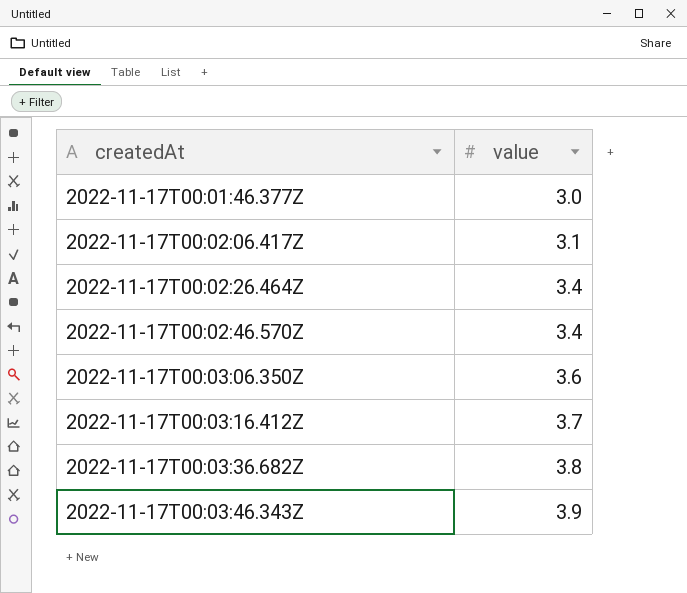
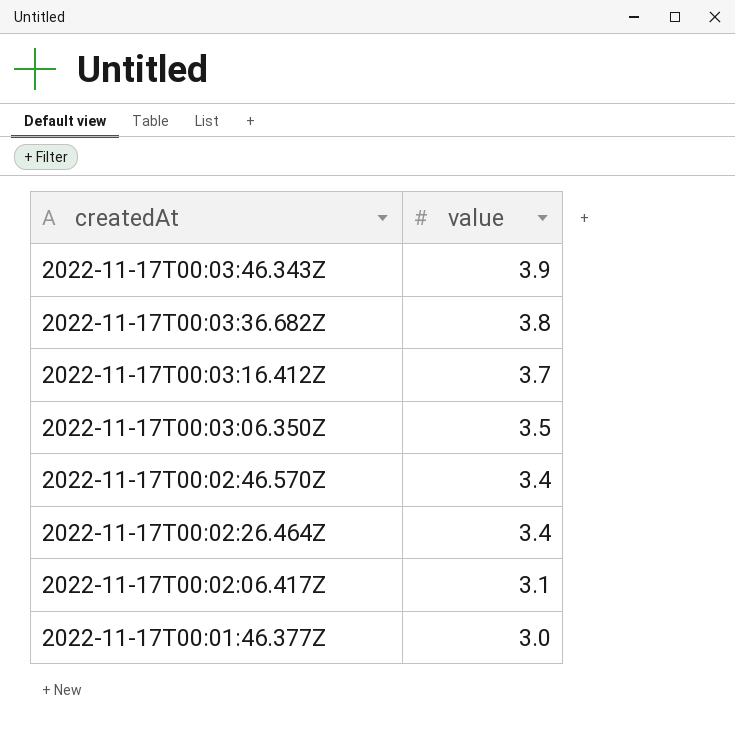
row order: createdAt ascending -> createdAt descending
2022-11-17T00:03:06.350Z | value: 3.6 -> 3.5

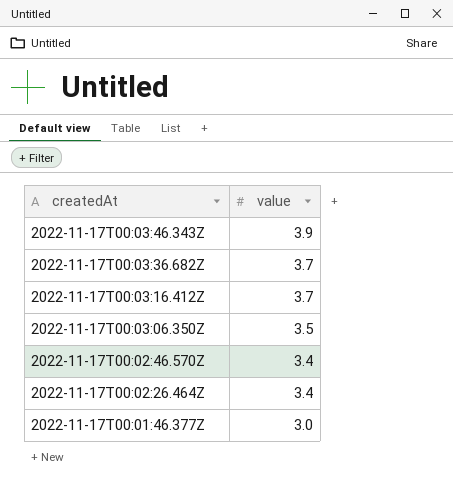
row 2022-11-17T00:02:06.417Z: 3.1 -> none
2022-11-17T00:03:36.682Z | value: 3.8 -> 3.7

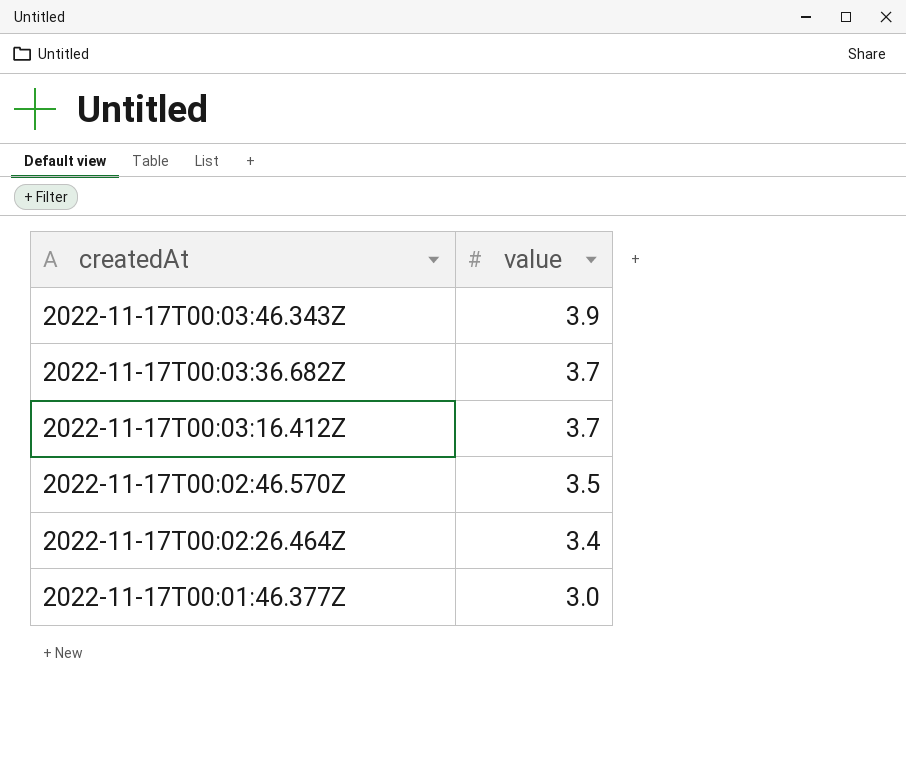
row 2022-11-17T00:03:06.350Z: 3.5 -> none
2022-11-17T00:02:46.570Z | value: 3.4 -> 3.5

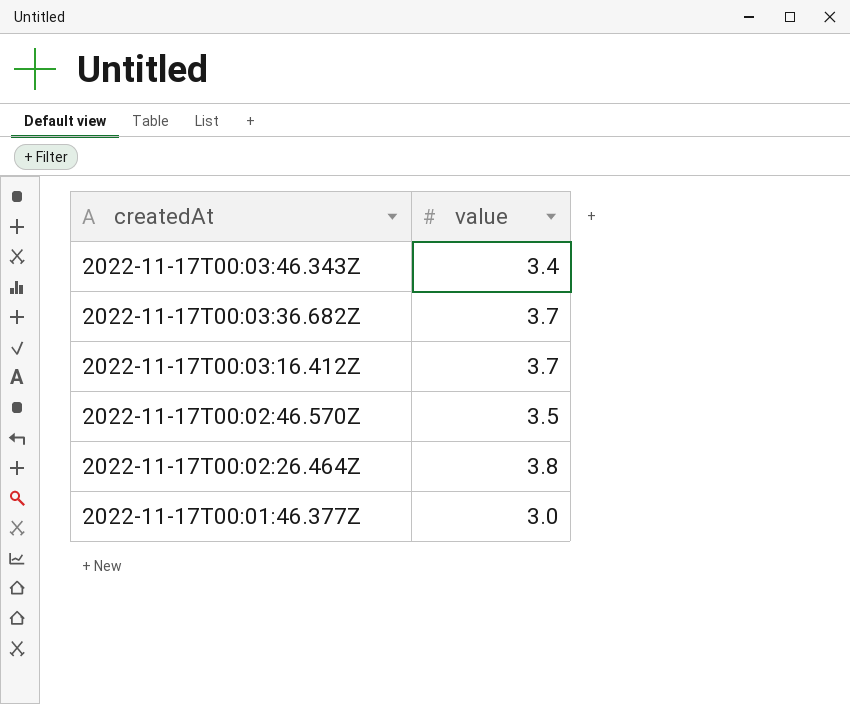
2022-11-17T00:03:46.343Z | value: 3.9 -> 3.4
2022-11-17T00:02:26.464Z | value: 3.4 -> 3.8

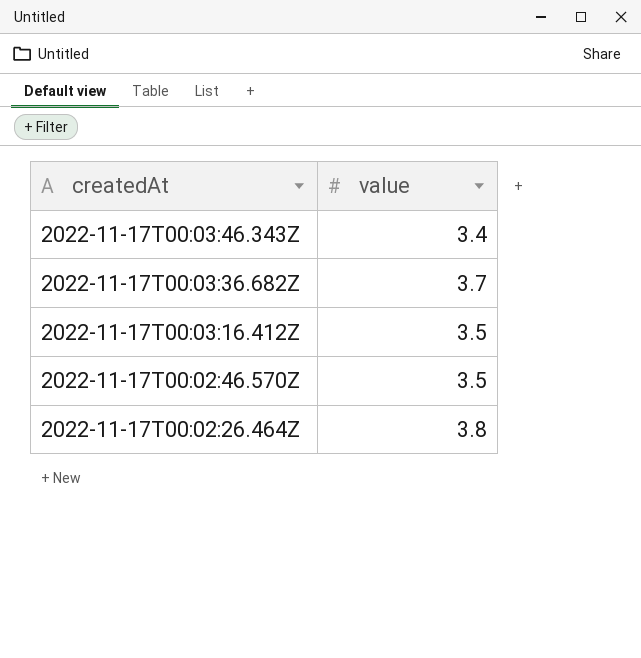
row 2022-11-17T00:01:46.377Z: 3.0 -> none
2022-11-17T00:03:16.412Z | value: 3.7 -> 3.5

